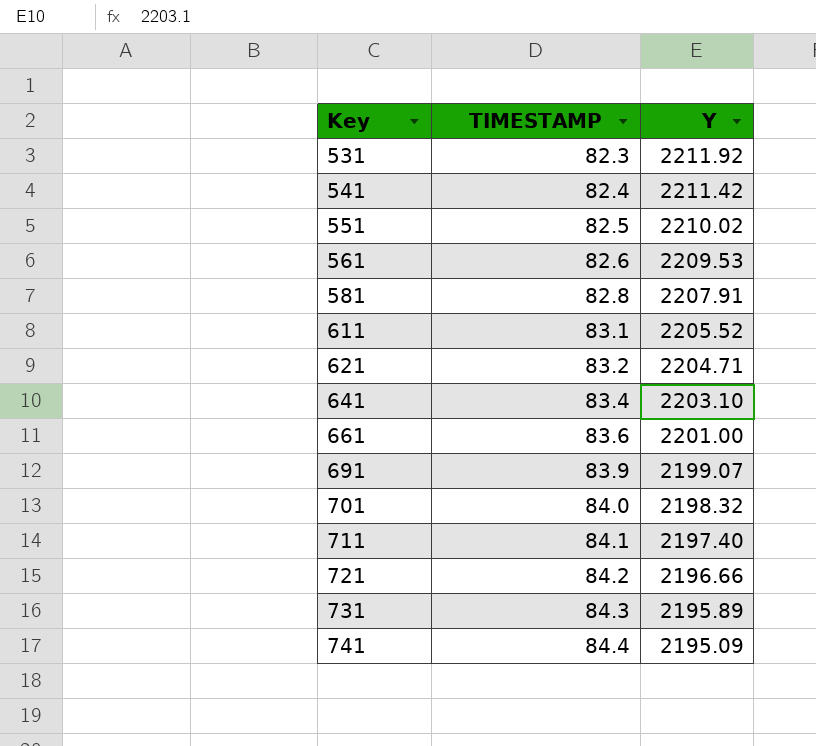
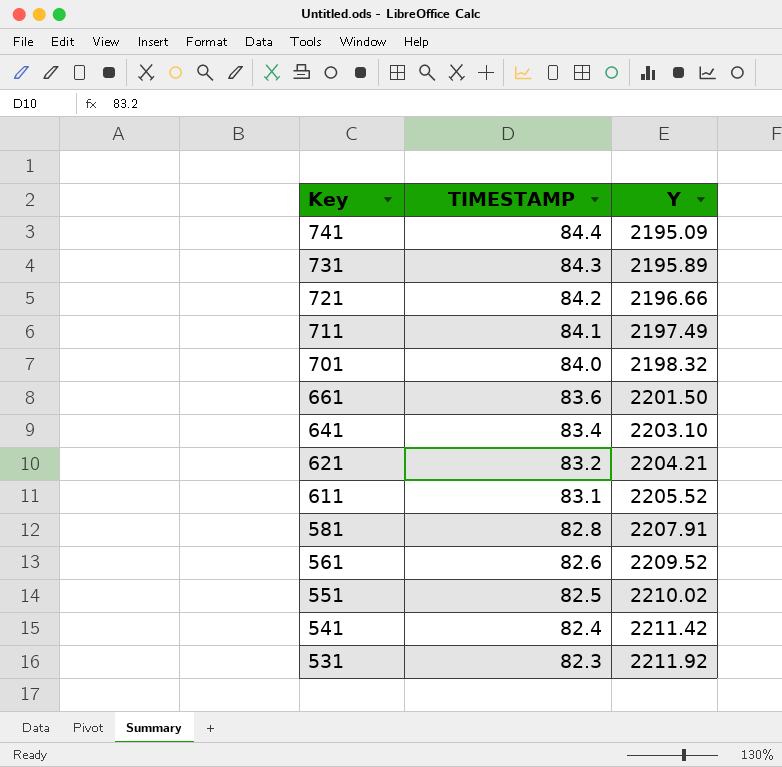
row order: Key ascending -> Key descending
row 691: 83.9 | 2199.07 -> none
711 | Y: 2197.40 -> 2197.49
661 | Y: 2201.00 -> 2201.50
621 | Y: 2204.71 -> 2204.21
561 | Y: 2209.53 -> 2209.52

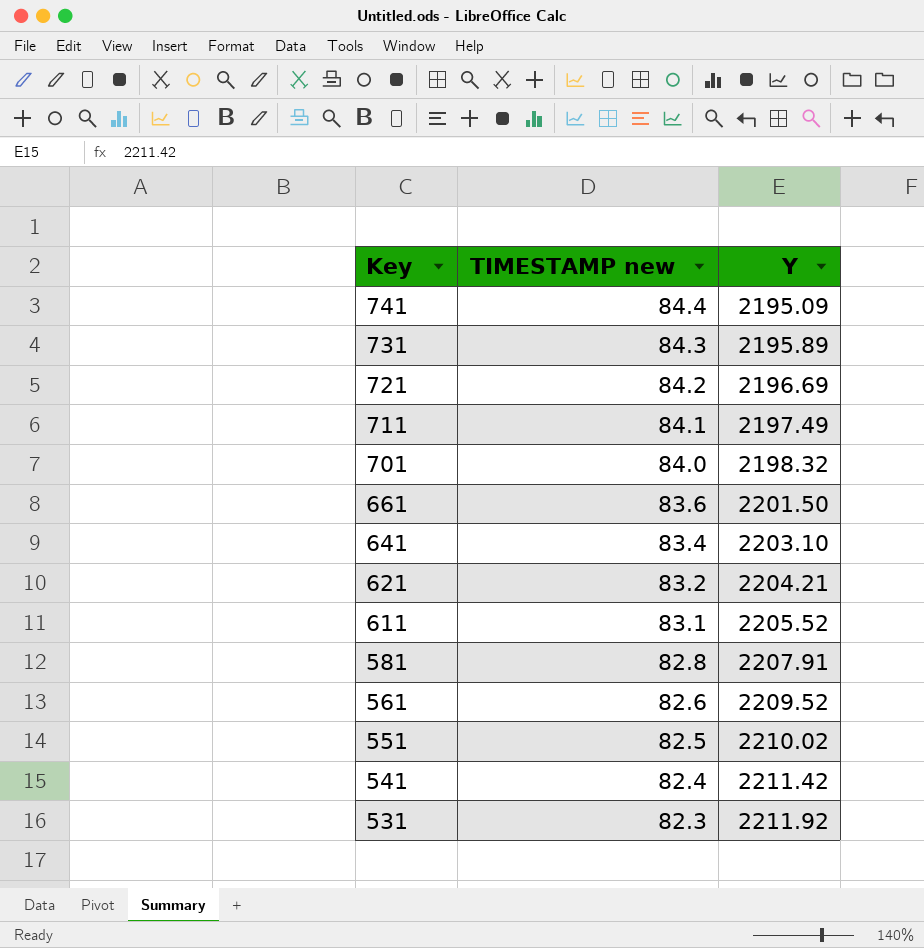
column name: TIMESTAMP -> TIMESTAMP new
721 | Y: 2196.66 -> 2196.69

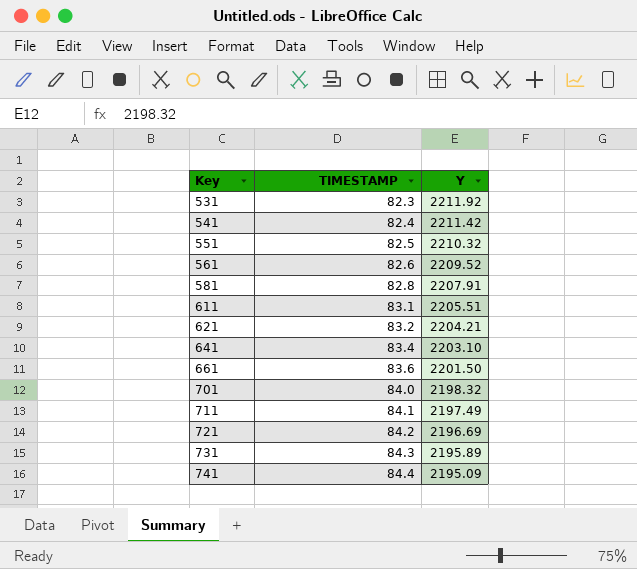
row order: Key descending -> Key ascending
column name: TIMESTAMP new -> TIMESTAMP
551 | Y: 2210.02 -> 2210.32
611 | Y: 2205.52 -> 2205.51

